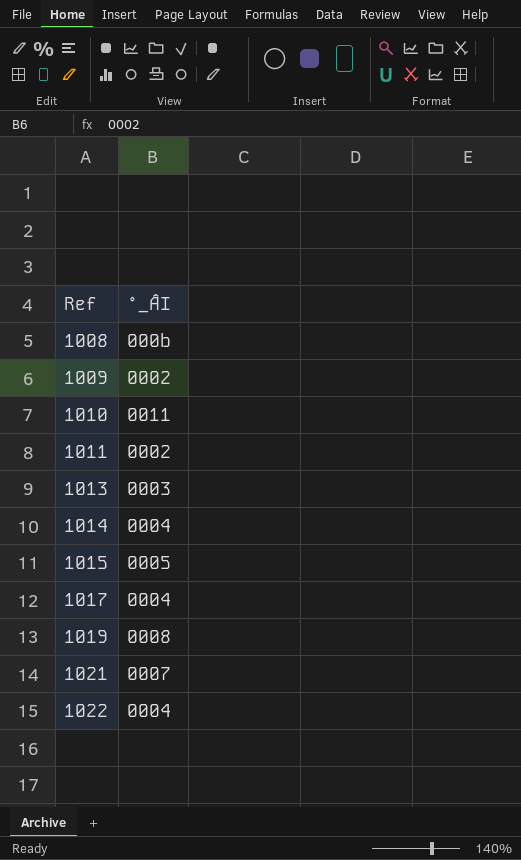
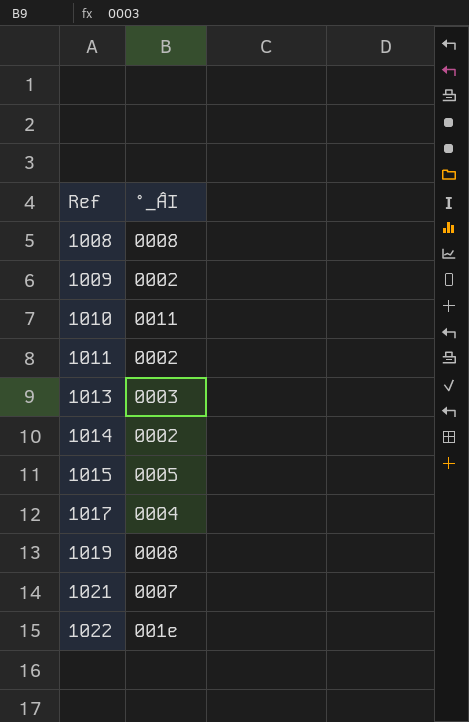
1008 | °_ÂI: 000b -> 0008
1014 | °_ÂI: 0004 -> 0002
1022 | °_ÂI: 0004 -> 001e

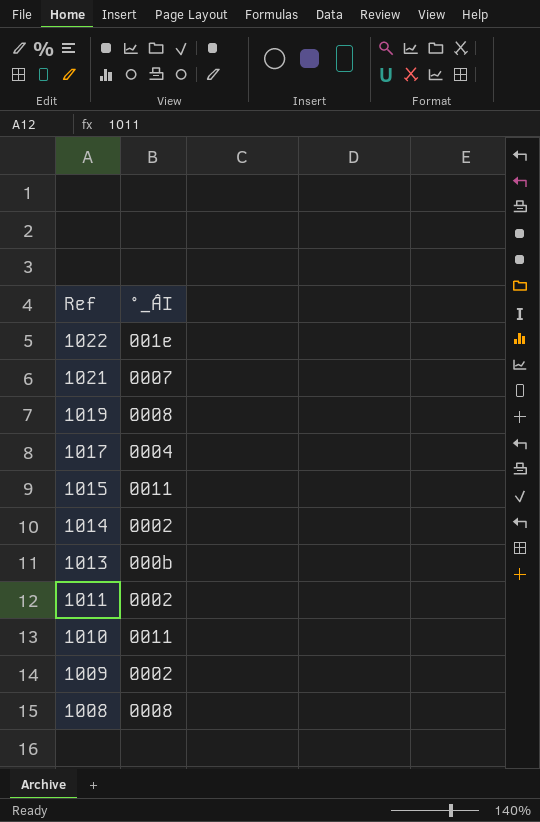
row order: Ref ascending -> Ref descending
1015 | °_ÂI: 0005 -> 0011
1013 | °_ÂI: 0003 -> 000b

